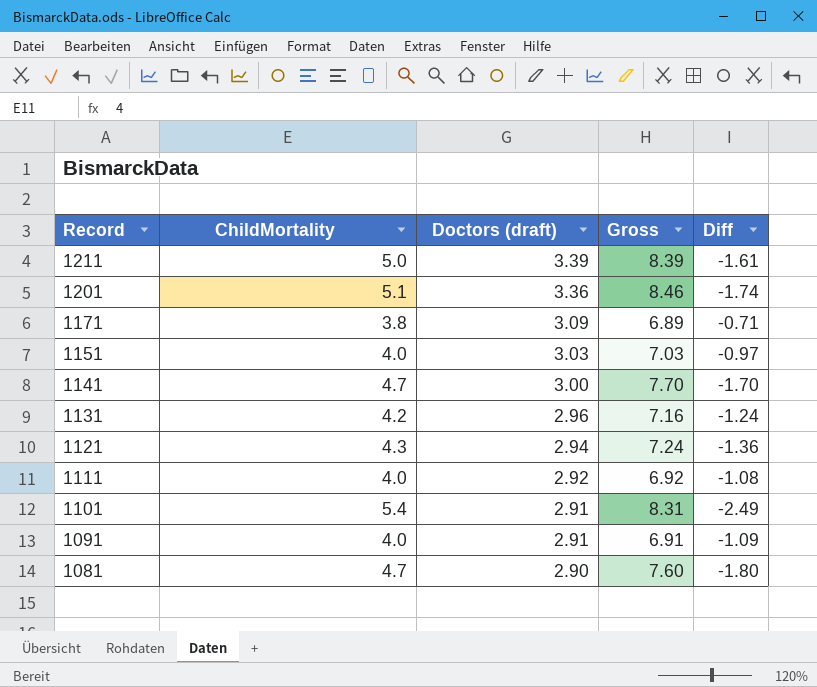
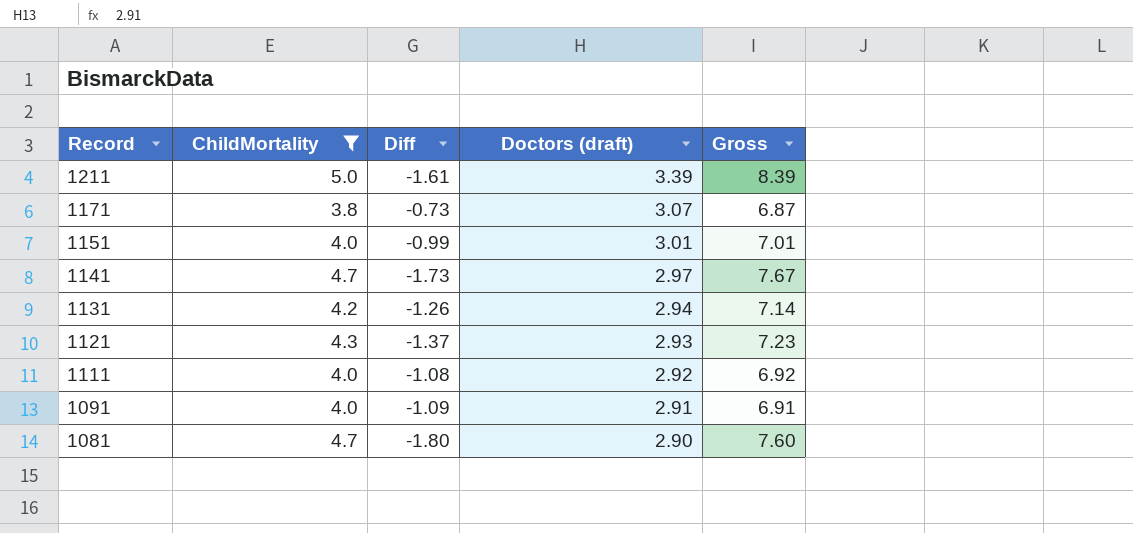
filter: none -> ChildMortality <= 5.0
column Diff | position: 5 -> 3
1171 | Diff: -0.71 -> -0.73
1171 | Doctors (draft): 3.09 -> 3.07
1171 | Gross: 6.89 -> 6.87
1151 | Diff: -0.97 -> -0.99
1151 | Doctors (draft): 3.03 -> 3.01
1151 | Gross: 7.03 -> 7.01
1141 | Diff: -1.70 -> -1.73
1141 | Doctors (draft): 3.00 -> 2.97
1141 | Gross: 7.70 -> 7.67
1131 | Diff: -1.24 -> -1.26
1131 | Doctors (draft): 2.96 -> 2.94
1131 | Gross: 7.16 -> 7.14
1121 | Diff: -1.36 -> -1.37
1121 | Doctors (draft): 2.94 -> 2.93
1121 | Gross: 7.24 -> 7.23

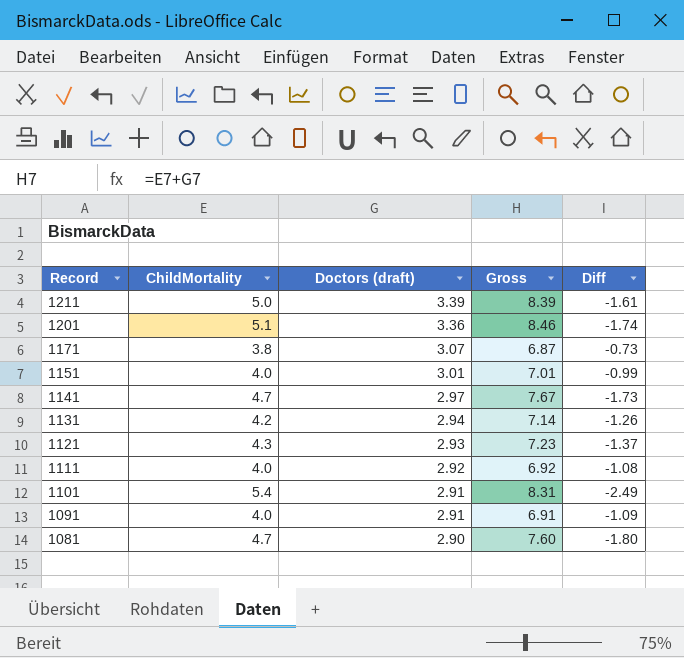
filter: ChildMortality <= 5.0 -> none
column Diff | position: 3 -> 5

